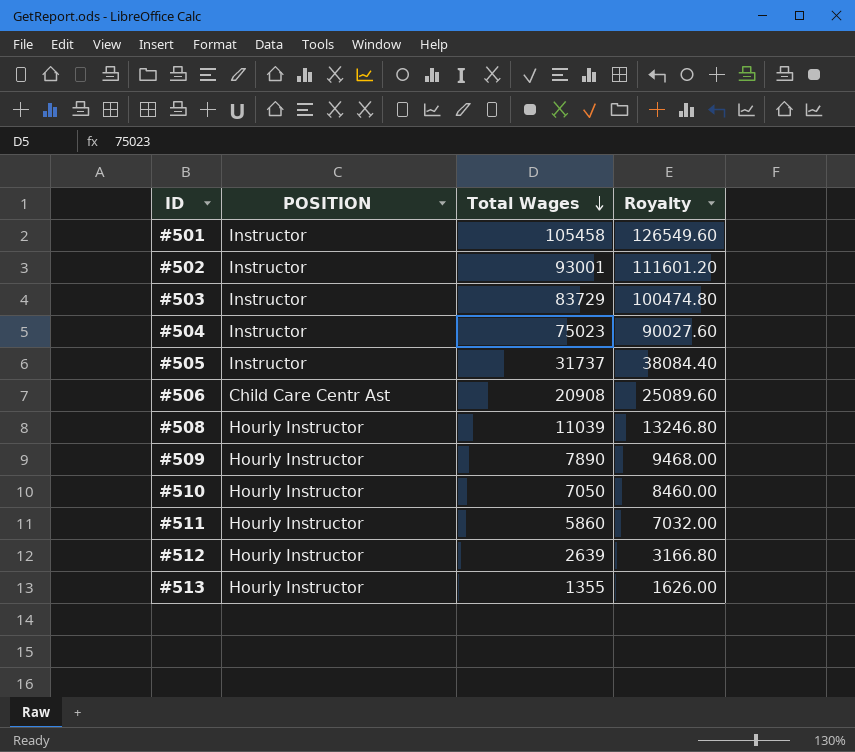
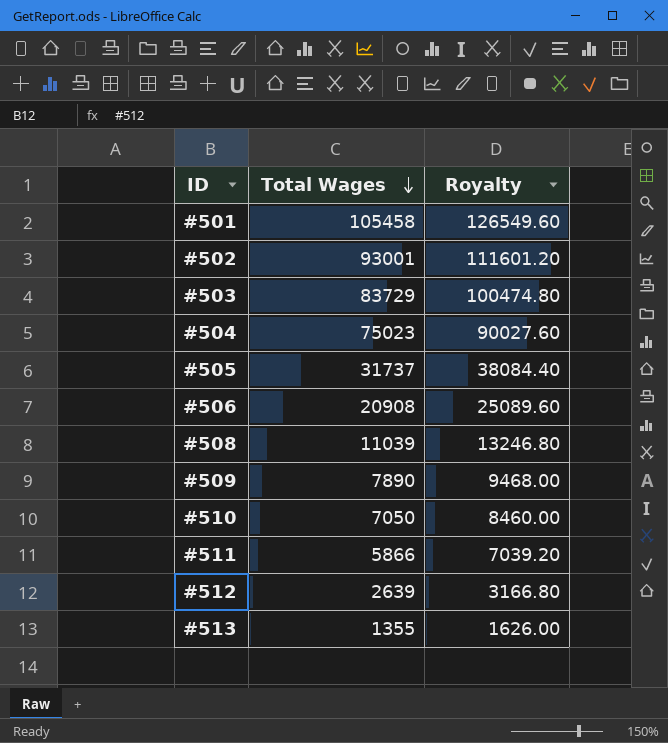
column POSITION | position: 2 -> none
#511 | Total Wages: 5860 -> 5866
#511 | Royalty: 7032.00 -> 7039.20

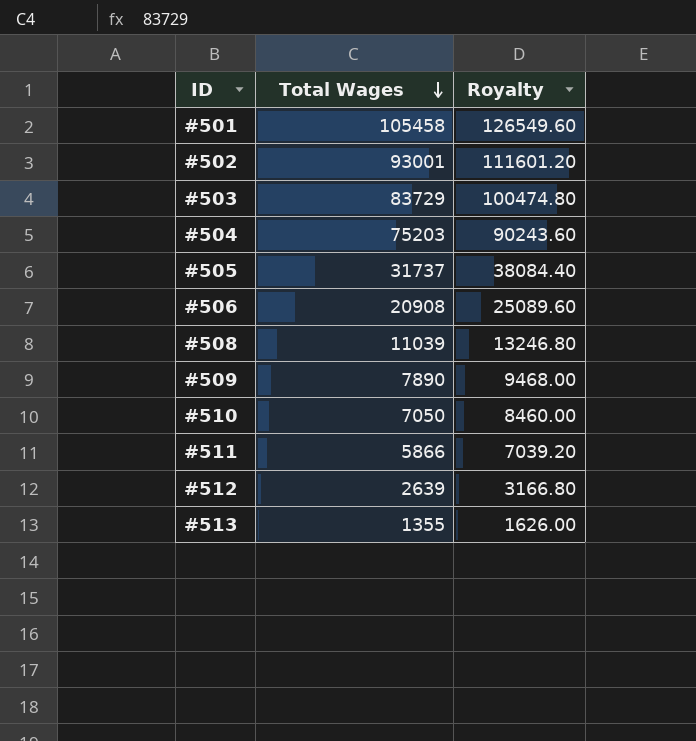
#504 | Total Wages: 75023 -> 75203
#504 | Royalty: 90027.60 -> 90243.60

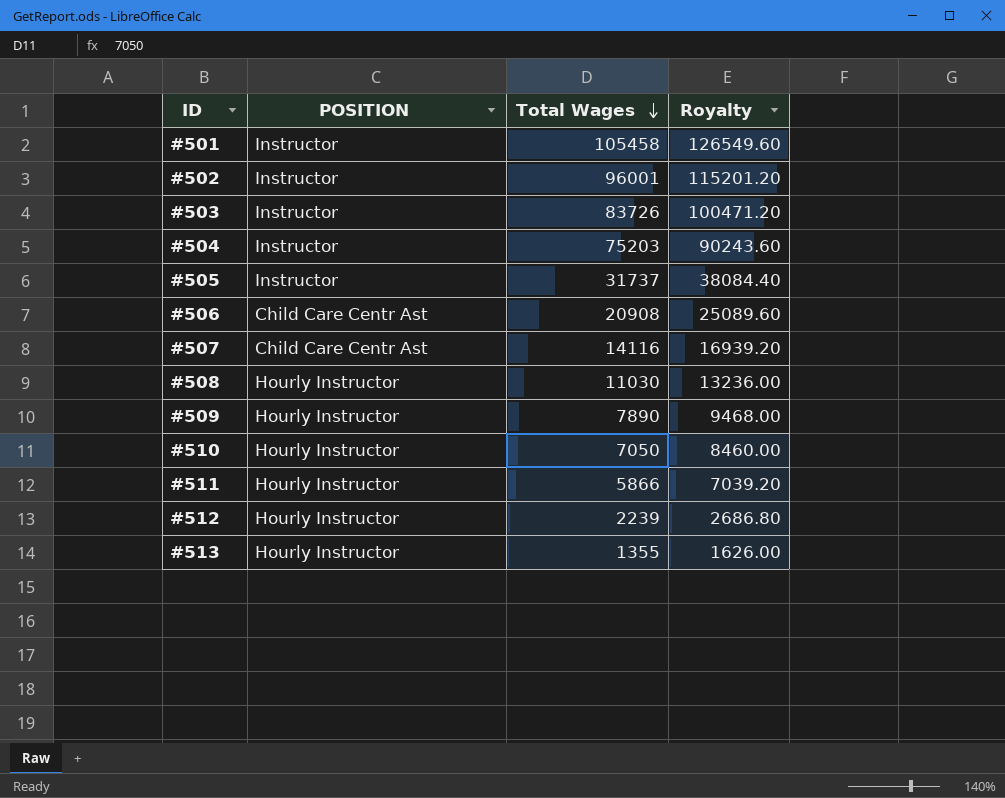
column POSITION | position: none -> 2
#502 | Total Wages: 93001 -> 96001
#502 | Royalty: 111601.20 -> 115201.20
#503 | Total Wages: 83729 -> 83726
#503 | Royalty: 100474.80 -> 100471.20
row #507: none -> Child Care Centr Ast | 14116 | 16939.20
#508 | Total Wages: 11039 -> 11030
#508 | Royalty: 13246.80 -> 13236.00
#512 | Total Wages: 2639 -> 2239
#512 | Royalty: 3166.80 -> 2686.80

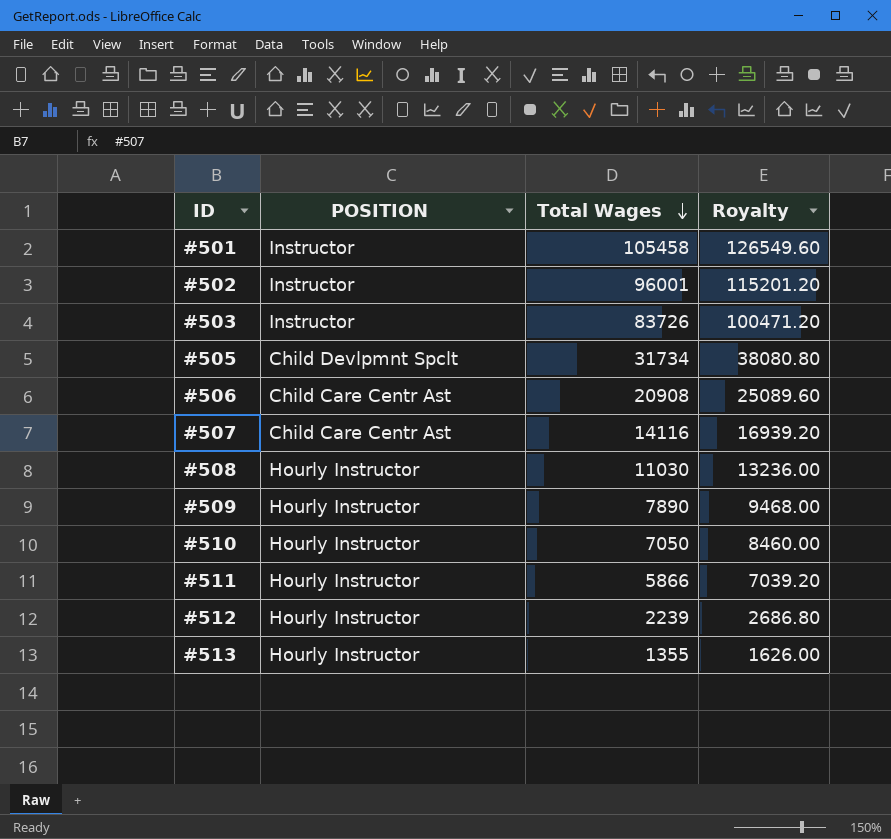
row #504: Instructor | 75203 | 90243.60 -> none
#505 | POSITION: Instructor -> Child Devlpmnt Spclt
#505 | Total Wages: 31737 -> 31734
#505 | Royalty: 38084.40 -> 38080.80

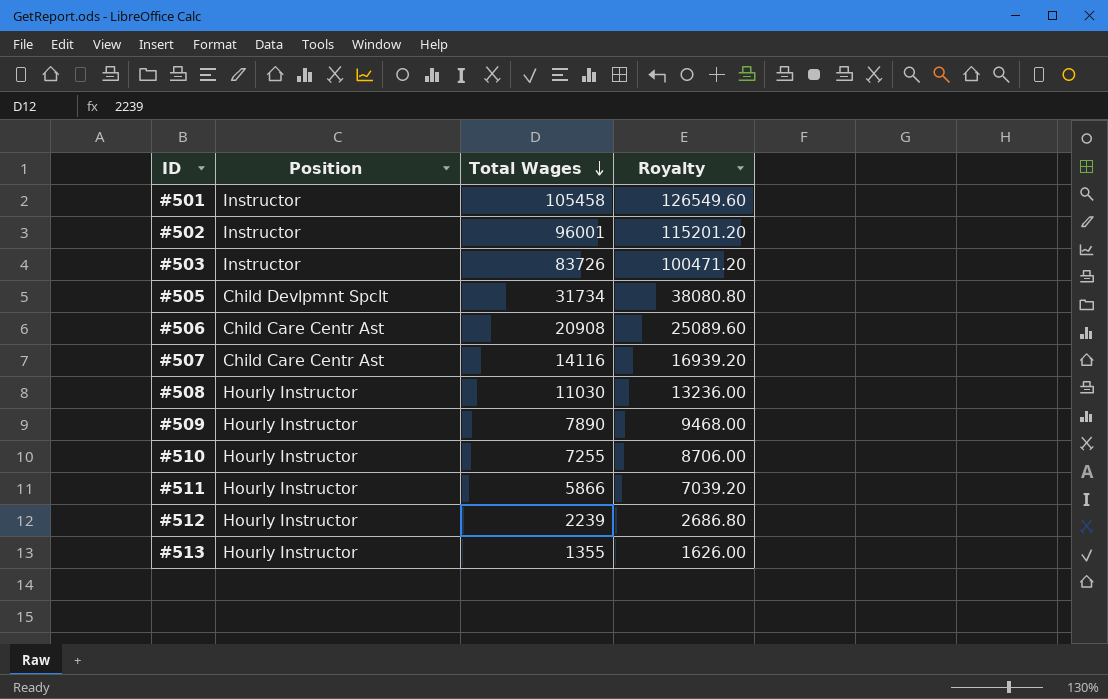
column name: POSITION -> Position
#510 | Total Wages: 7050 -> 7255
#510 | Royalty: 8460.00 -> 8706.00

